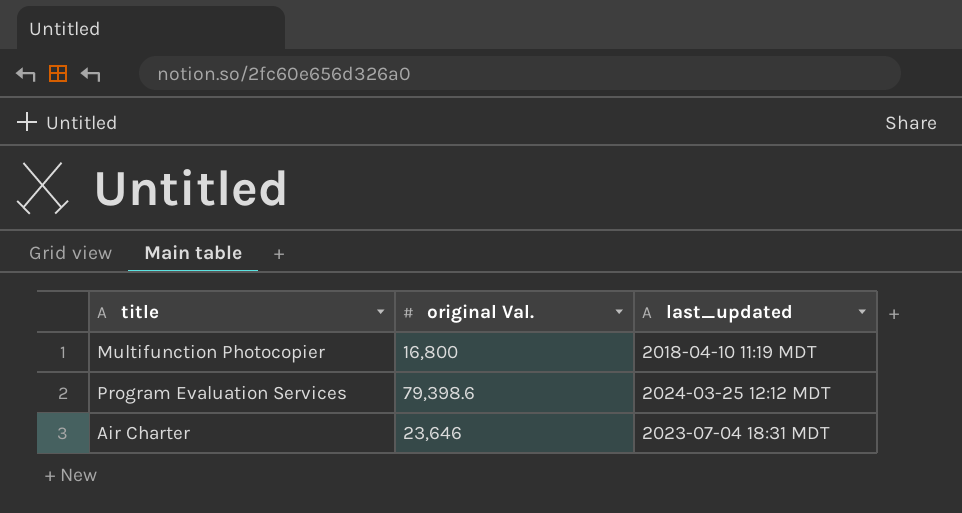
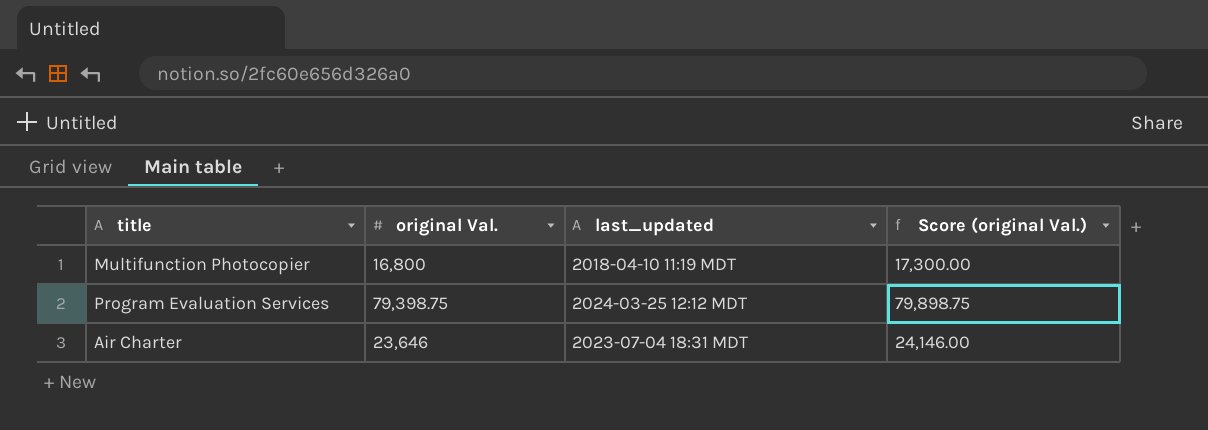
column Score (original Val.) | formula: none -> [original Val.] + 500
Program Evaluation Services | original Val.: 79,398.6 -> 79,398.75

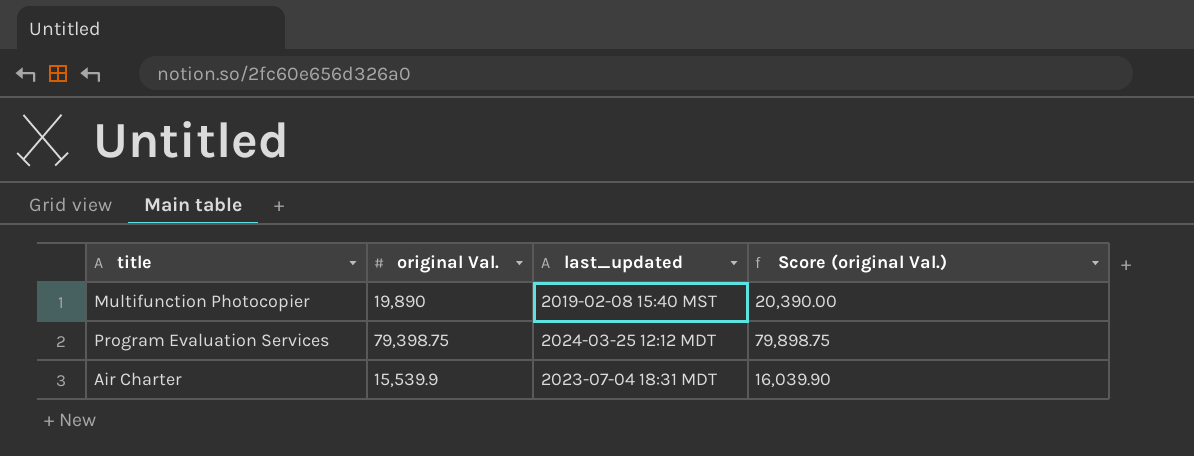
Multifunction Photocopier | original Val.: 16,800 -> 19,890
Multifunction Photocopier | last_updated: 2018-04-10 11:19 MDT -> 2019-02-08 15:40 MST
Multifunction Photocopier | Score (original Val.): 17,300.00 -> 20,390.00
Air Charter | original Val.: 23,646 -> 15,539.9
Air Charter | Score (original Val.): 24,146.00 -> 16,039.90

